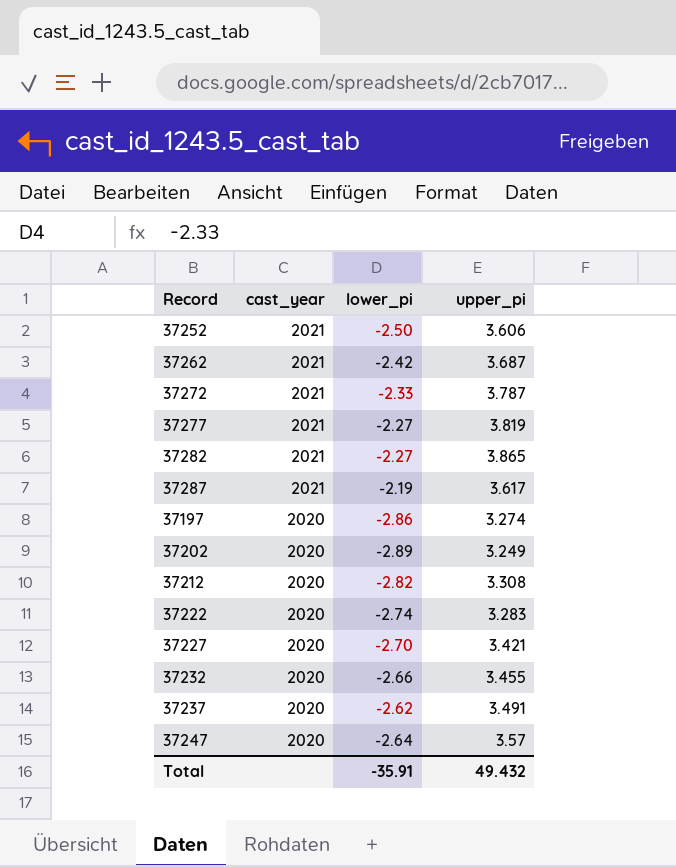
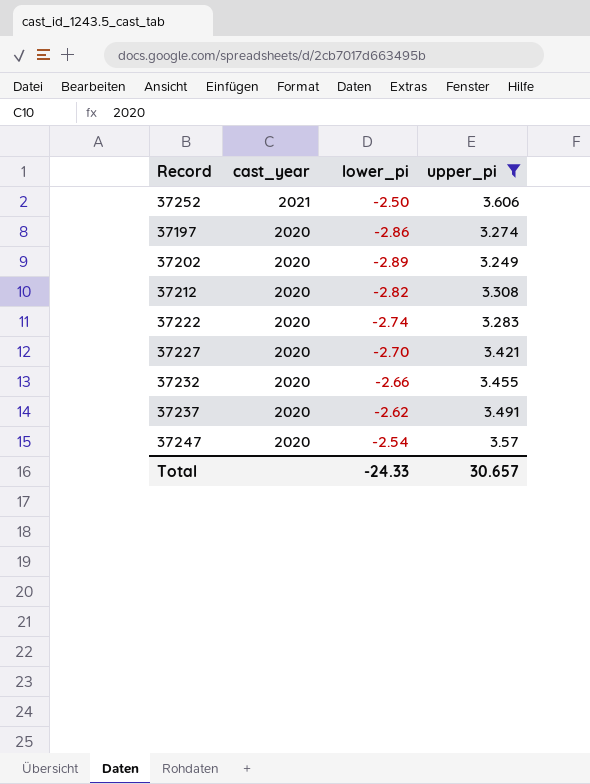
filter: none -> upper_pi <= 3.606
37247 | lower_pi: -2.64 -> -2.54
Total | lower_pi: -35.91 -> -24.33
Total | upper_pi: 49.432 -> 30.657

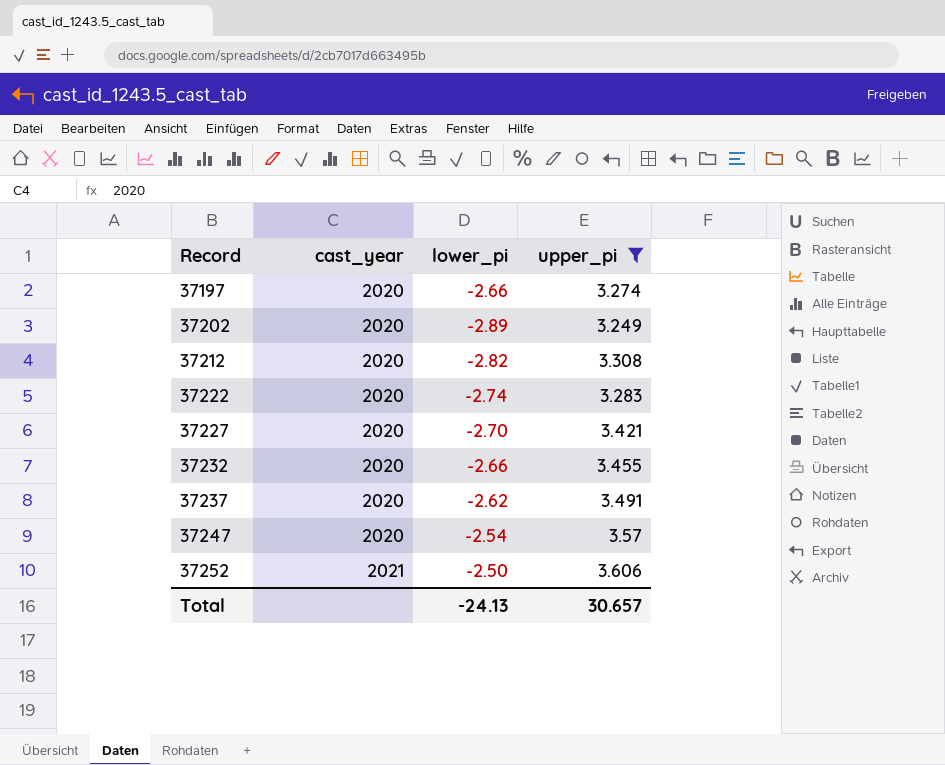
row order: cast_year descending -> Record ascending
37197 | lower_pi: -2.86 -> -2.66
Total | lower_pi: -24.33 -> -24.13

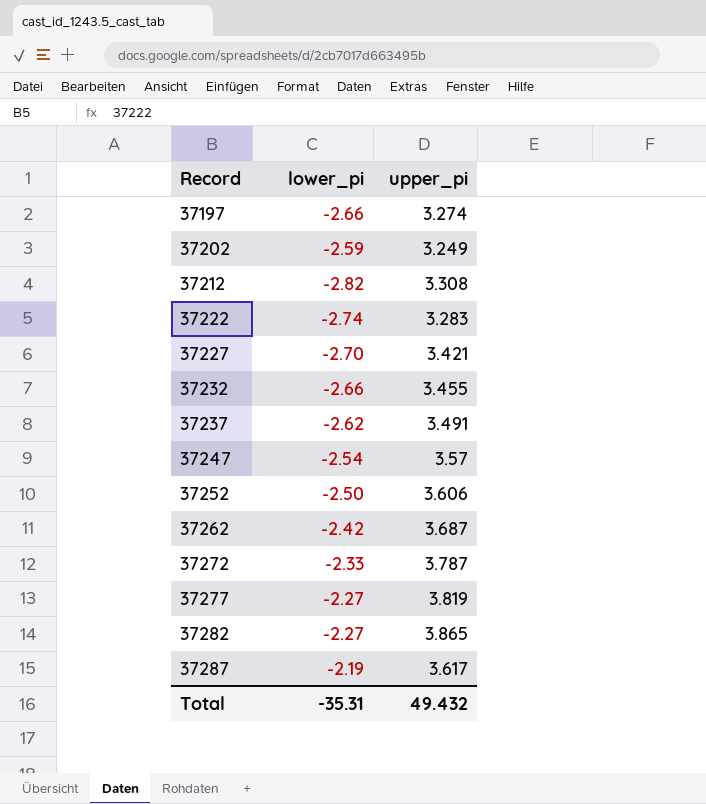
filter: upper_pi <= 3.606 -> none
column cast_year | position: 2 -> none
37202 | lower_pi: -2.89 -> -2.59
Total | lower_pi: -24.13 -> -35.31
Total | upper_pi: 30.657 -> 49.432

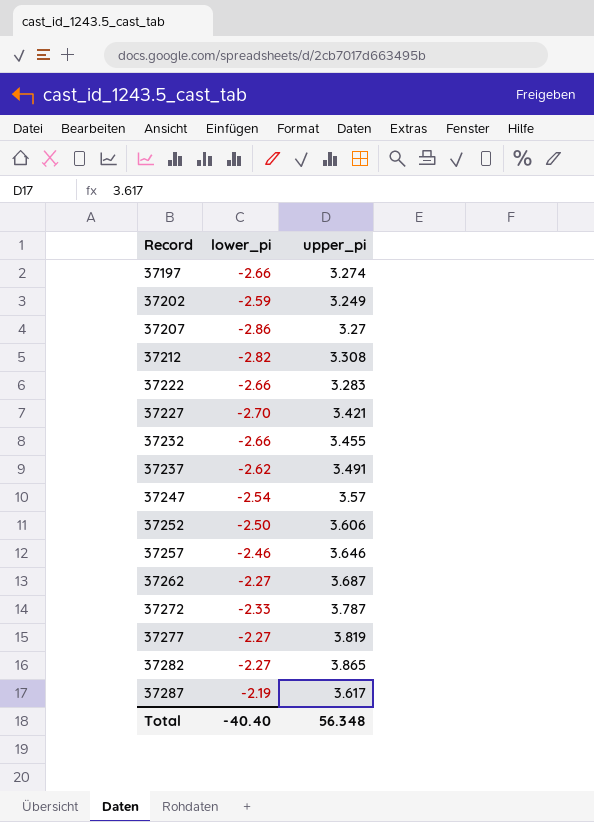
row 37207: none -> -2.86 | 3.27
37222 | lower_pi: -2.74 -> -2.66
row 37257: none -> -2.46 | 3.646
37262 | lower_pi: -2.42 -> -2.27
Total | lower_pi: -35.31 -> -40.40
Total | upper_pi: 49.432 -> 56.348

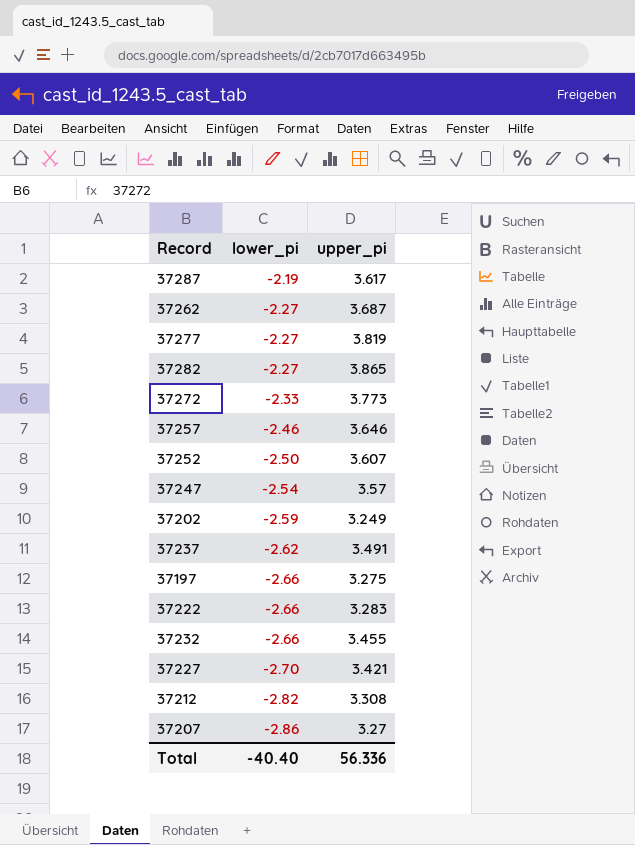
row order: Record ascending -> lower_pi descending
37272 | upper_pi: 3.787 -> 3.773
37252 | upper_pi: 3.606 -> 3.607
37197 | upper_pi: 3.274 -> 3.275
Total | upper_pi: 56.348 -> 56.336

